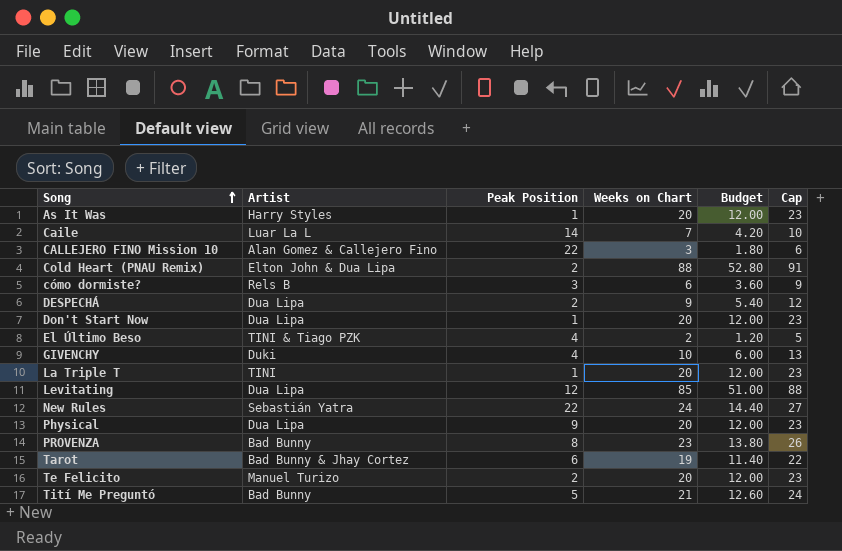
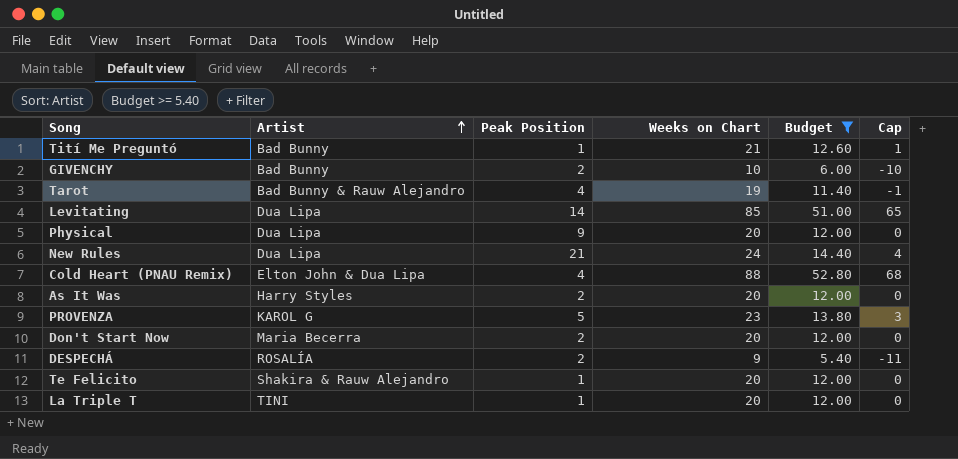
filter: none -> Budget >= 5.40
row order: Song ascending -> Artist ascending
column Cap | formula: [Weeks on Chart] + 3 -> [Weeks on Chart] - 20
Tití Me Preguntó | Peak Position: 5 -> 1
GIVENCHY | Artist: Duki -> Bad Bunny
GIVENCHY | Peak Position: 4 -> 2
Tarot | Artist: Bad Bunny & Jhay Cortez -> Bad Bunny & Rauw Alejandro
Tarot | Peak Position: 6 -> 4
Levitating | Peak Position: 12 -> 14
New Rules | Artist: Sebastián Yatra -> Dua Lipa
New Rules | Peak Position: 22 -> 21
Cold Heart (PNAU Remix) | Peak Position: 2 -> 4
As It Was | Peak Position: 1 -> 2
PROVENZA | Artist: Bad Bunny -> KAROL G
PROVENZA | Peak Position: 8 -> 5
Don't Start Now | Artist: Dua Lipa -> Maria Becerra
Don't Start Now | Peak Position: 1 -> 2
DESPECHÁ | Artist: Dua Lipa -> ROSALÍA
Te Felicito | Artist: Manuel Turizo -> Shakira & Rauw Alejandro
Te Felicito | Peak Position: 2 -> 1

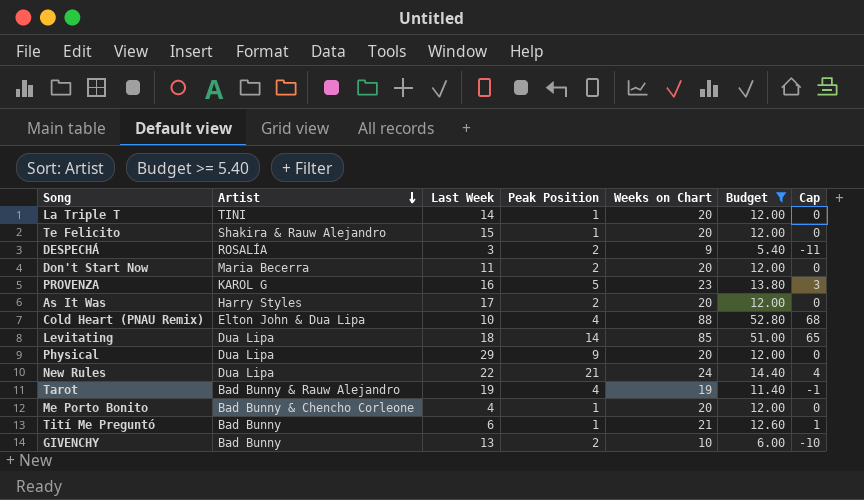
row order: Artist ascending -> Artist descending
column Last Week | position: none -> 3
row Me Porto Bonito: none -> Bad Bunny & Chencho Corleone | 4 | 1 | 20 | 12.00 | 0

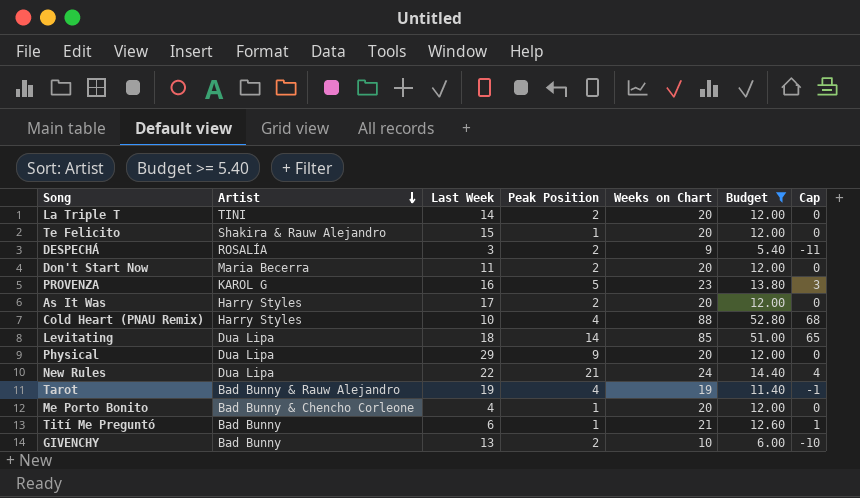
La Triple T | Peak Position: 1 -> 2
Cold Heart (PNAU Remix) | Artist: Elton John & Dua Lipa -> Harry Styles

